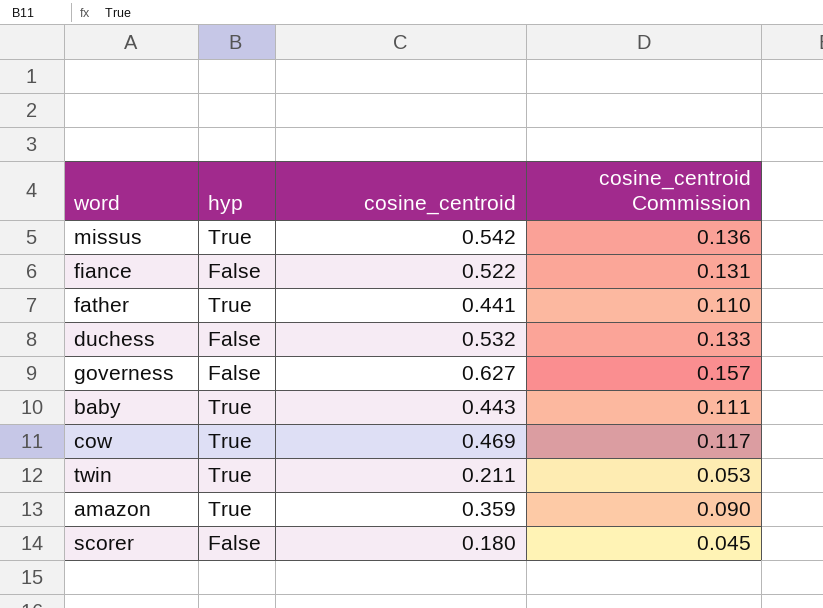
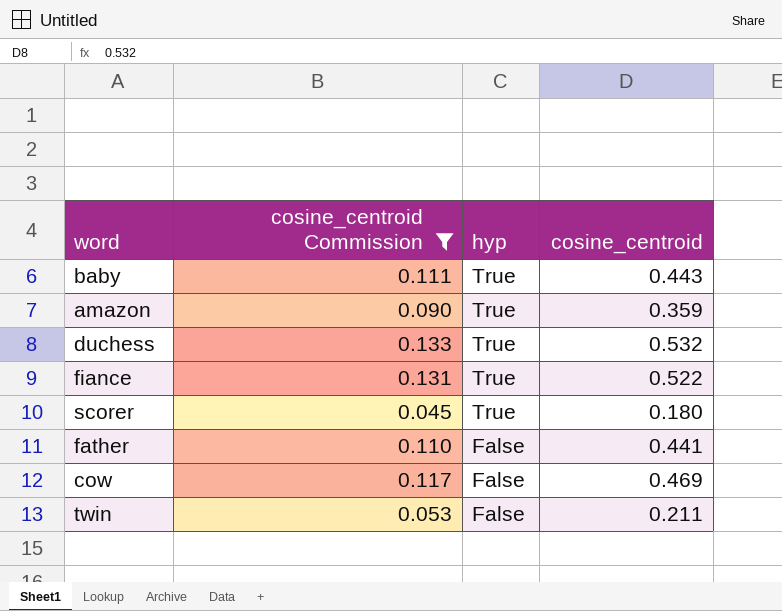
filter: none -> cosine_centroid Commission <= 0.133
row order: none -> hyp descending
column cosine_centroid Commission | position: 4 -> 2
duchess | hyp: False -> True
fiance | hyp: False -> True
scorer | hyp: False -> True
father | hyp: True -> False
cow | hyp: True -> False
twin | hyp: True -> False

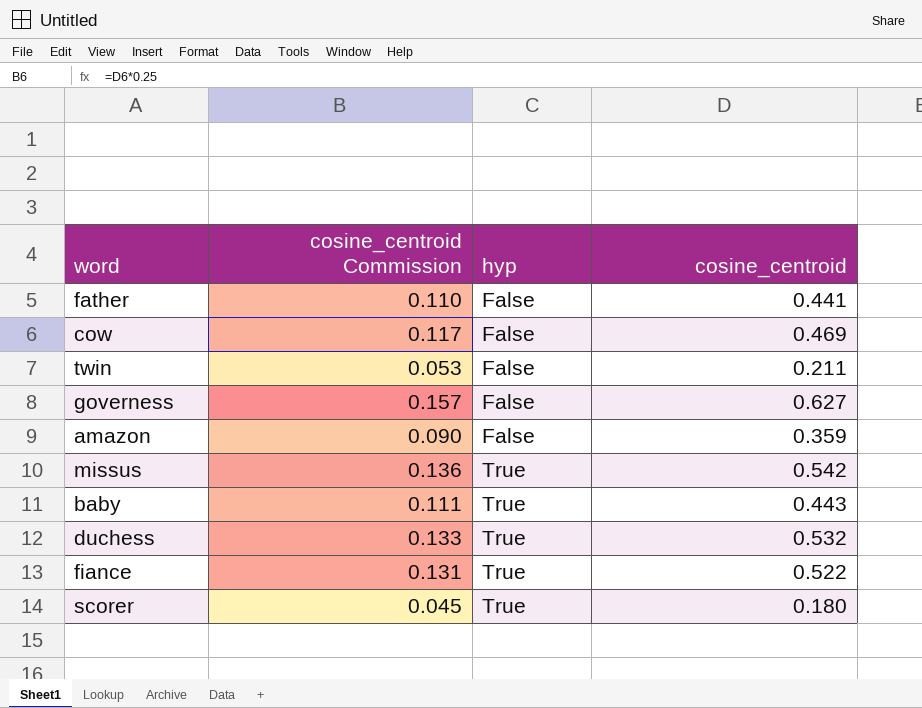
filter: cosine_centroid Commission <= 0.133 -> none
row order: hyp descending -> hyp ascending
amazon | hyp: True -> False

